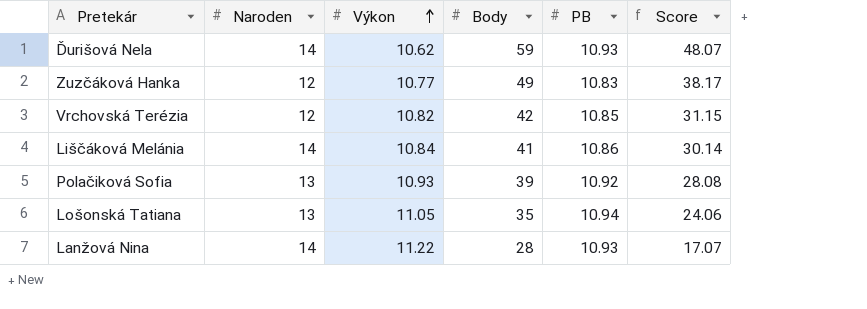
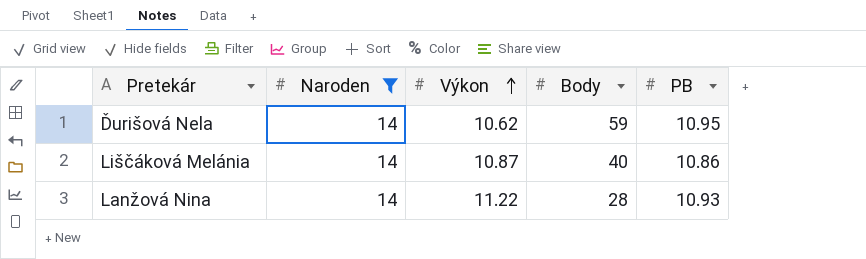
filter: none -> Naroden = 14
column Score | formula: [Body] - [PB] -> none
Ďurišová Nela | PB: 10.93 -> 10.95
Liščáková Melánia | Výkon: 10.84 -> 10.87
Liščáková Melánia | Body: 41 -> 40

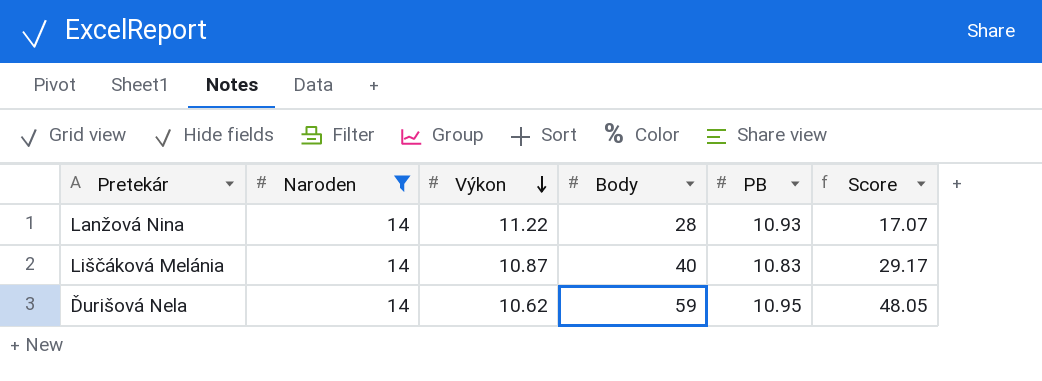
row order: Výkon ascending -> Výkon descending
column Score | formula: none -> [Body] - [PB]
Liščáková Melánia | PB: 10.86 -> 10.83

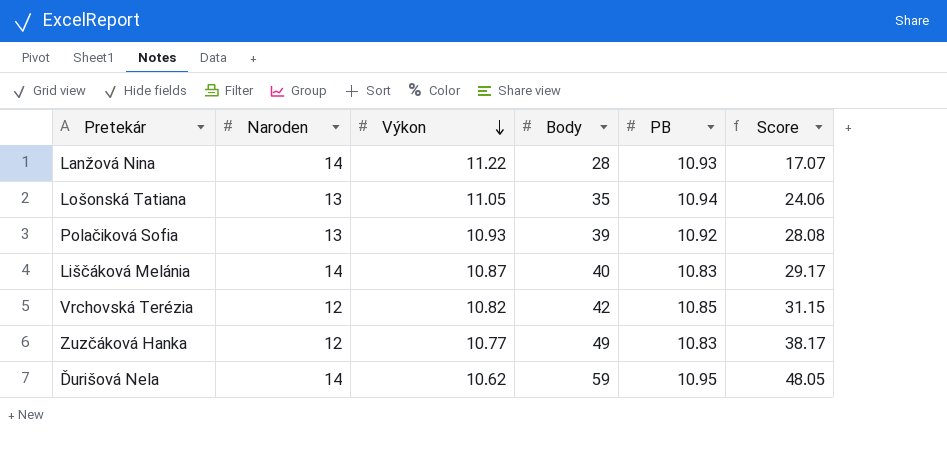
filter: Naroden = 14 -> none

